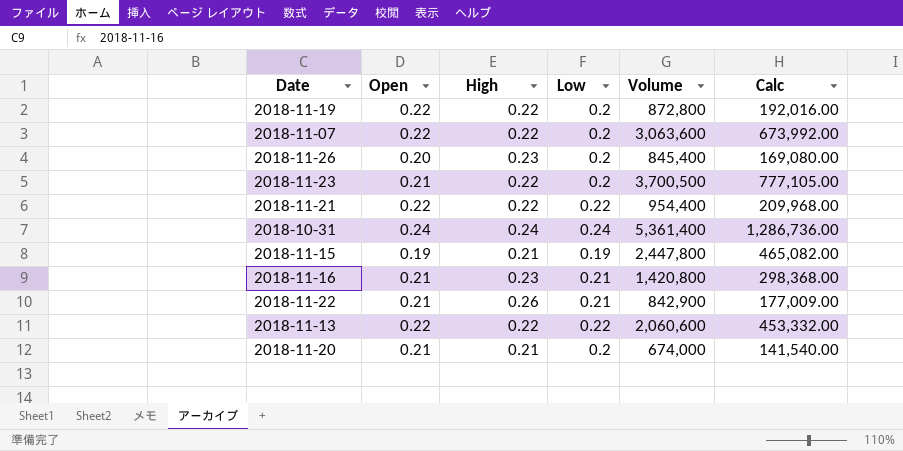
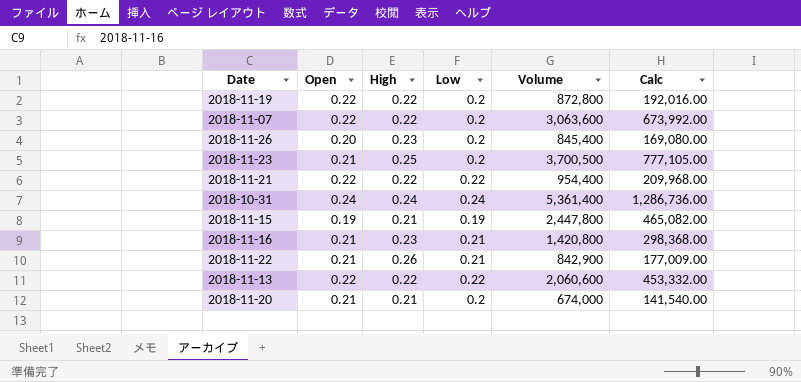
2018-11-23 | High: 0.22 -> 0.25

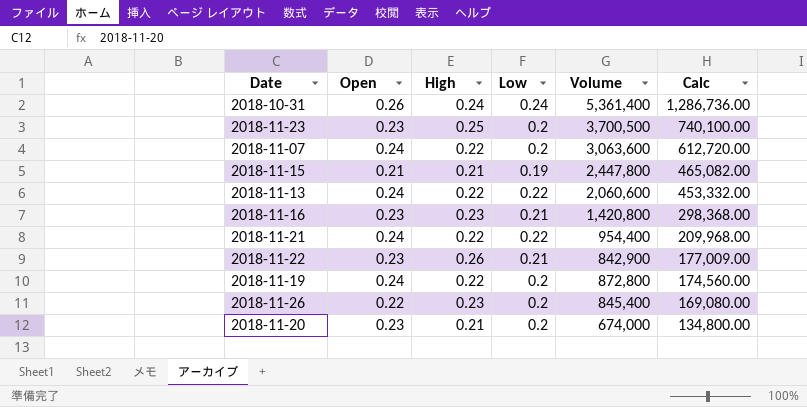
row order: none -> Calc descending
column Calc | formula: [Open] * [Volume] -> [Low] * [Volume]
2018-10-31 | Open: 0.24 -> 0.26
2018-11-23 | Open: 0.21 -> 0.23
2018-11-07 | Open: 0.22 -> 0.24
2018-11-15 | Open: 0.19 -> 0.21
2018-11-13 | Open: 0.22 -> 0.24
2018-11-16 | Open: 0.21 -> 0.23
2018-11-21 | Open: 0.22 -> 0.24
2018-11-22 | Open: 0.21 -> 0.23
2018-11-19 | Open: 0.22 -> 0.24
2018-11-26 | Open: 0.20 -> 0.22
2018-11-20 | Open: 0.21 -> 0.23

